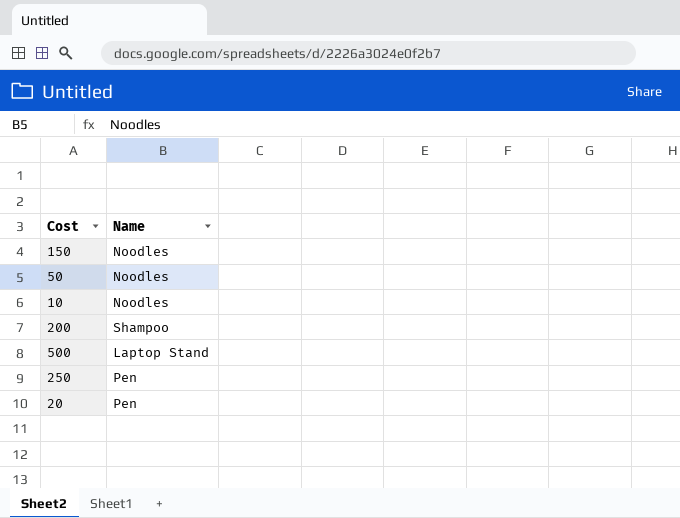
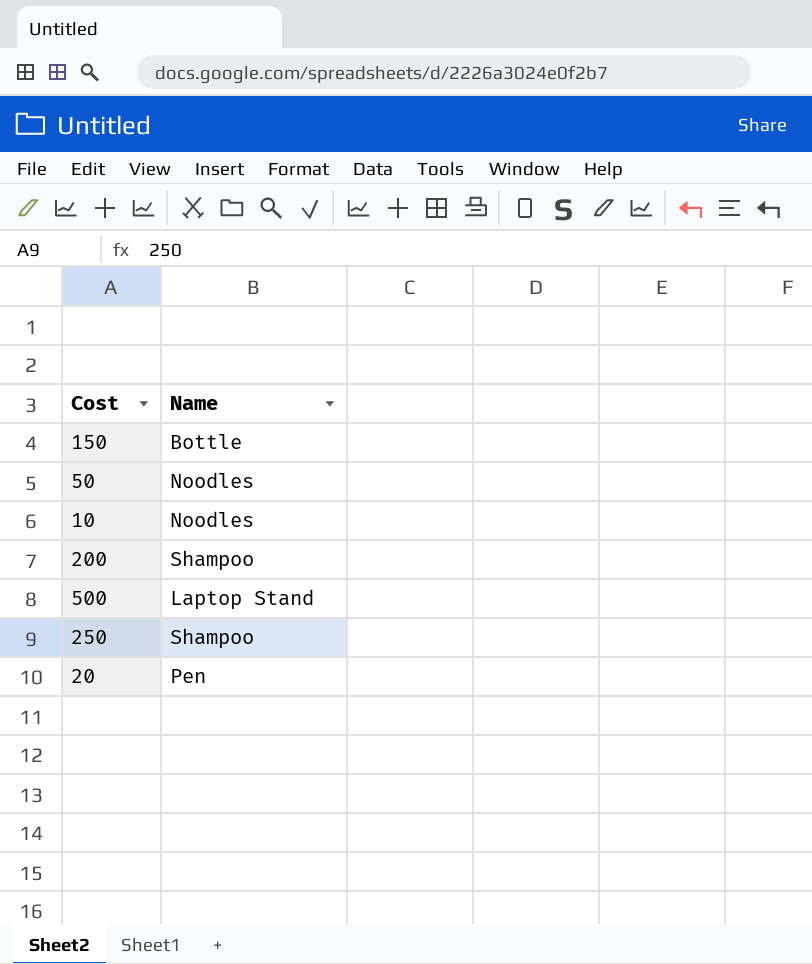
150 | Name: Noodles -> Bottle
250 | Name: Pen -> Shampoo

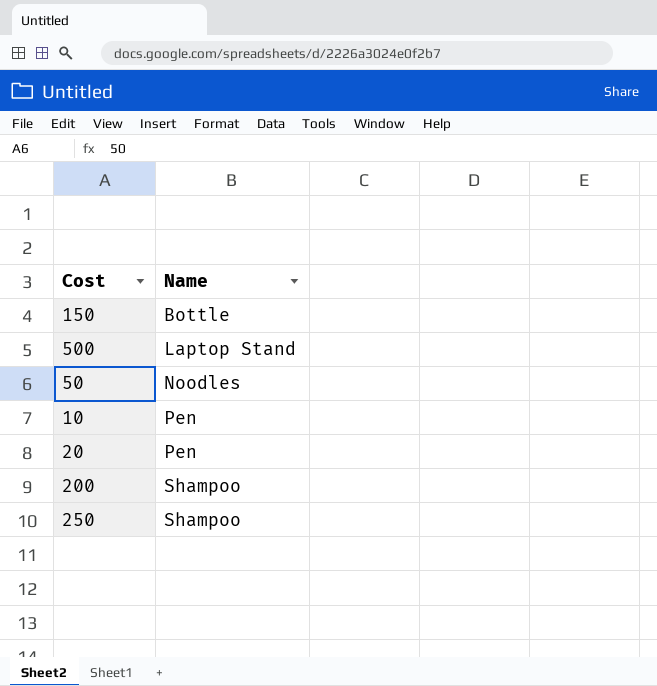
row order: none -> Name ascending
10 | Name: Noodles -> Pen

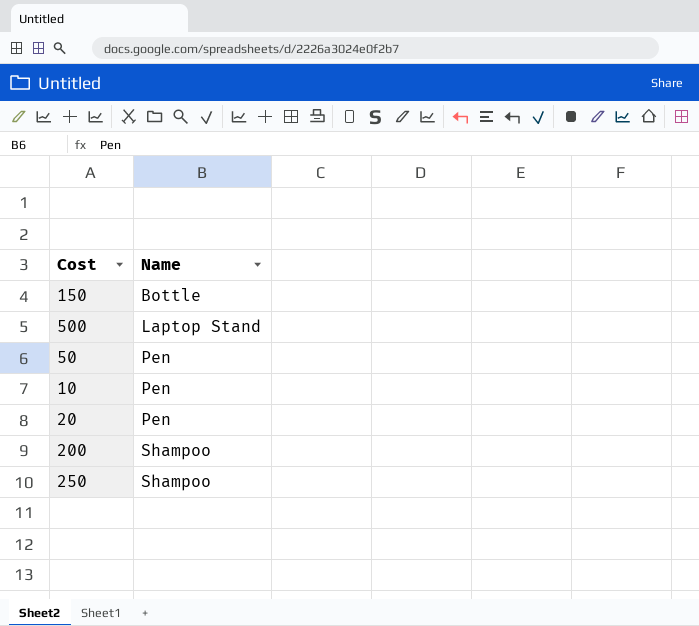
50 | Name: Noodles -> Pen

